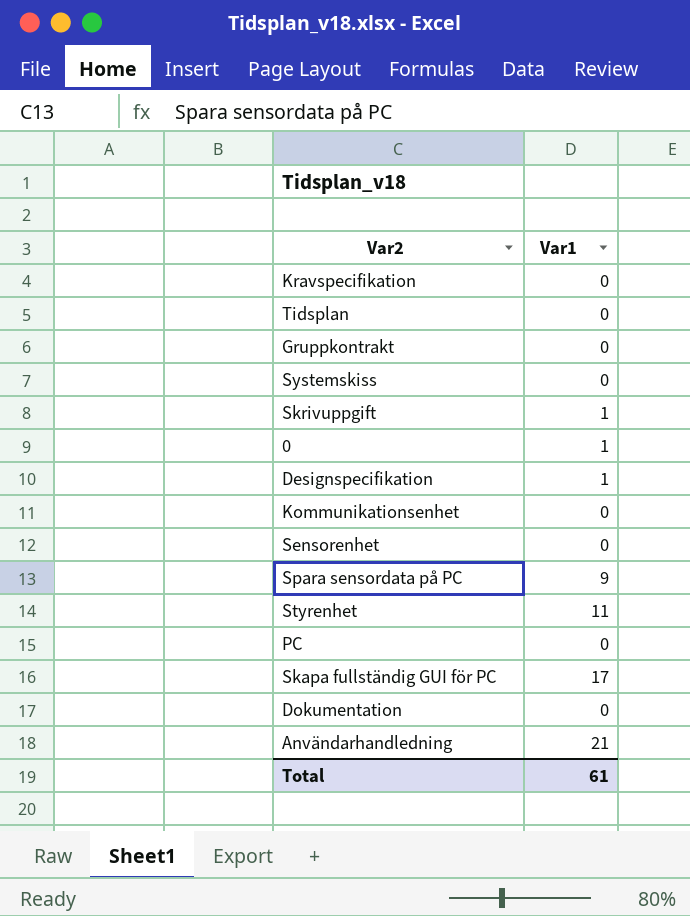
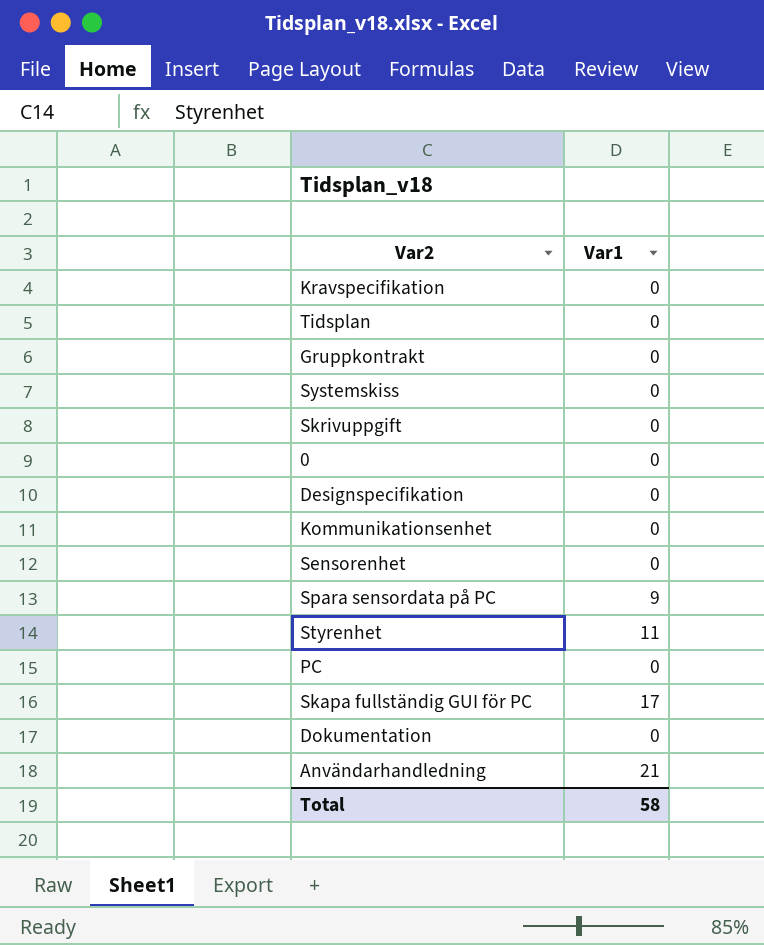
Skrivuppgift | Var1: 1 -> 0
0 | Var1: 1 -> 0
Designspecifikation | Var1: 1 -> 0
Total | Var1: 61 -> 58

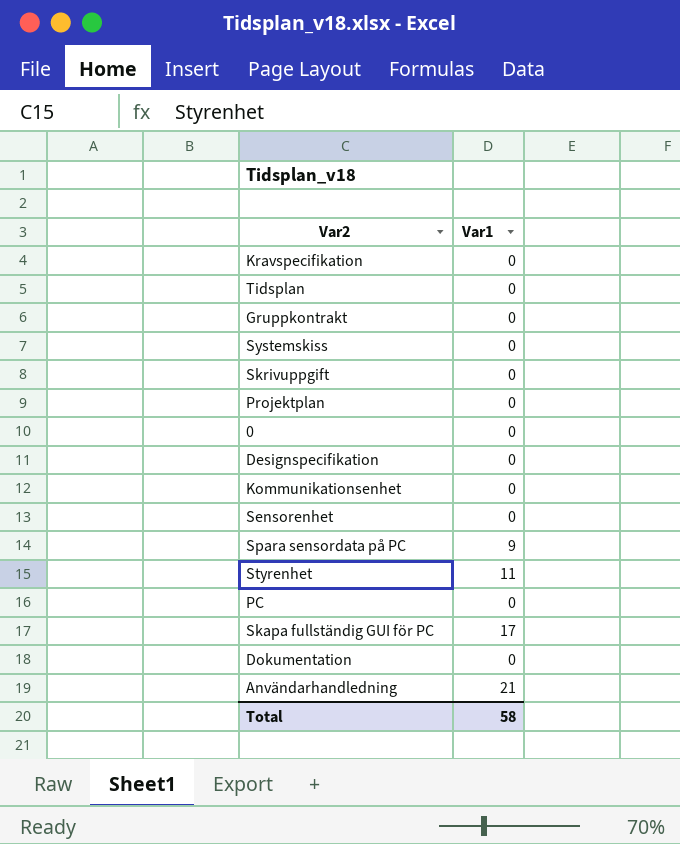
row Projektplan: none -> 0

